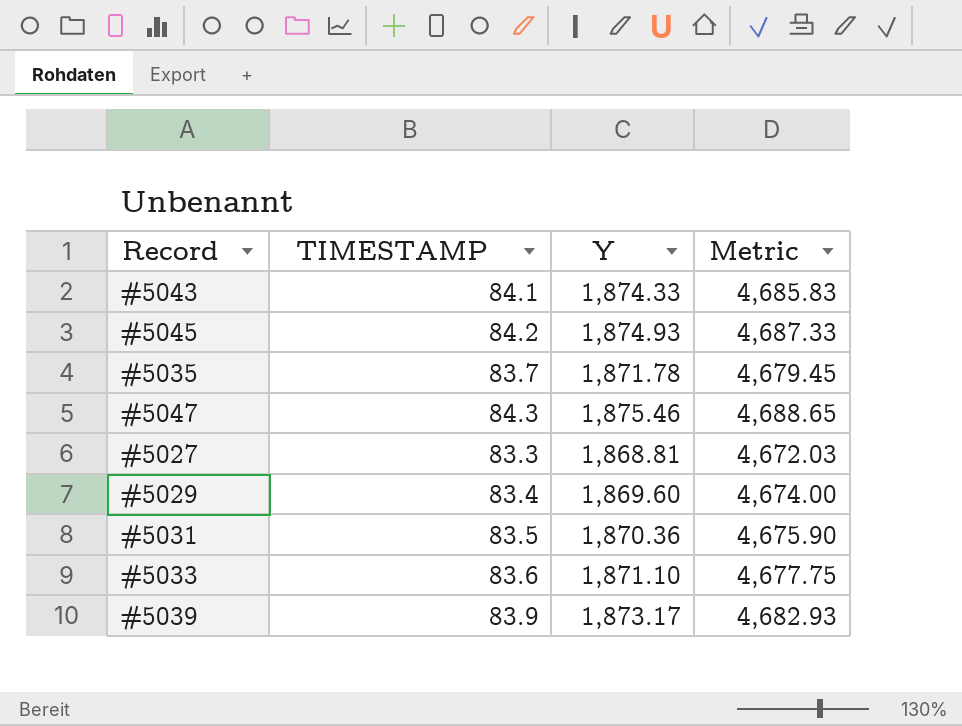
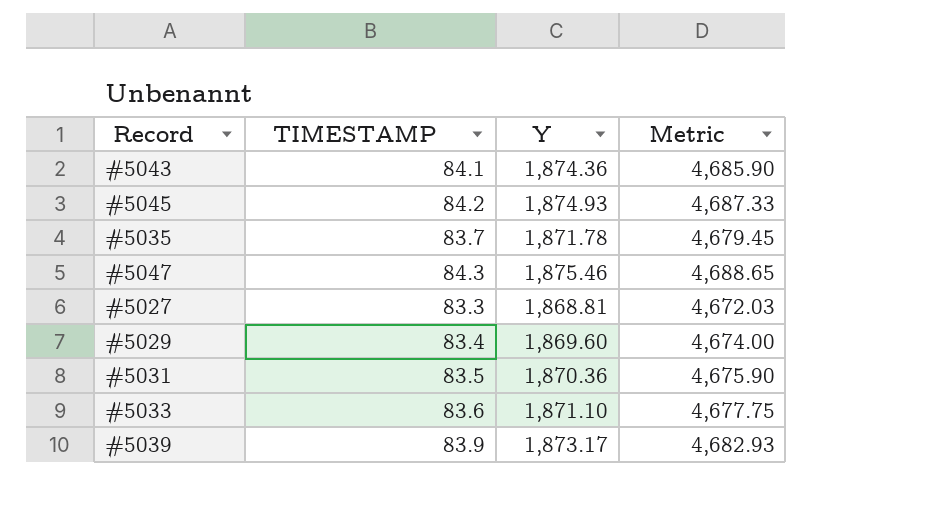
#5043 | Y: 1,874.33 -> 1,874.36
#5043 | Metric: 4,685.83 -> 4,685.90

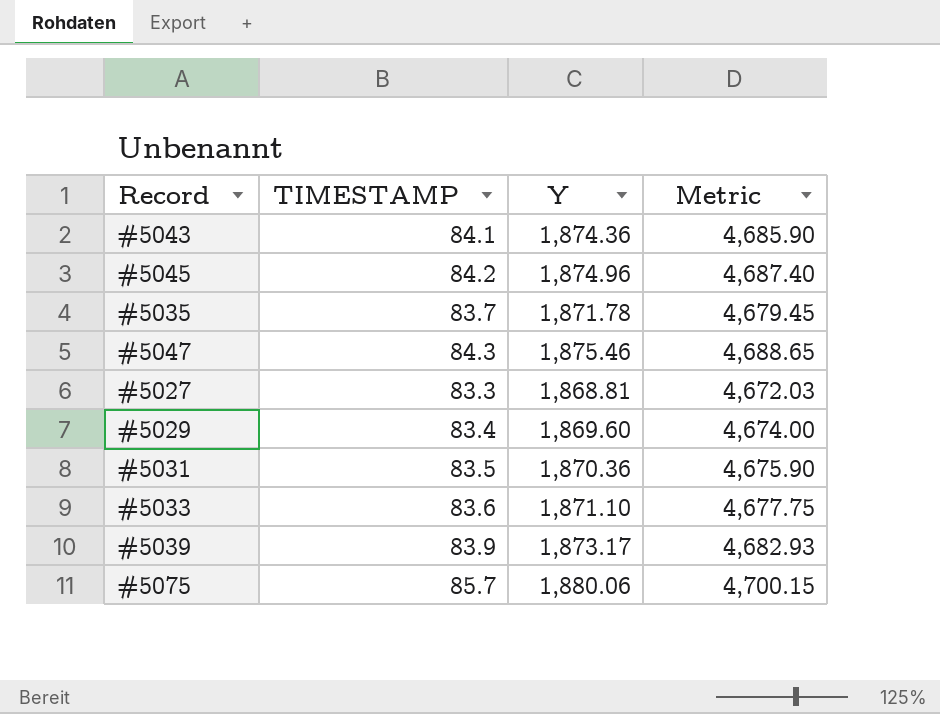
#5045 | Y: 1,874.93 -> 1,874.96
#5045 | Metric: 4,687.33 -> 4,687.40
row #5075: none -> 85.7 | 1,880.06 | 4,700.15

